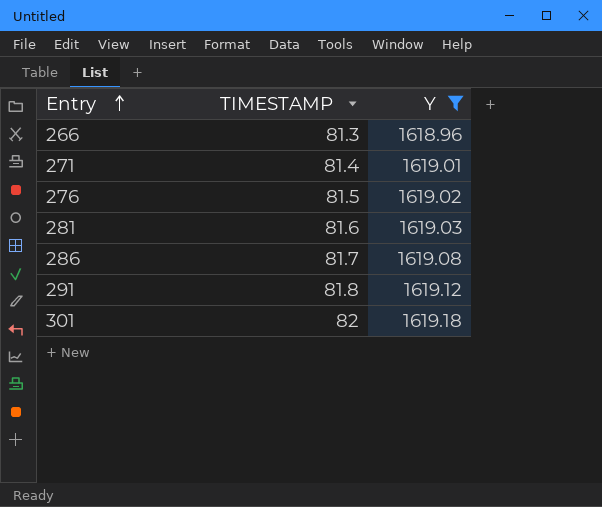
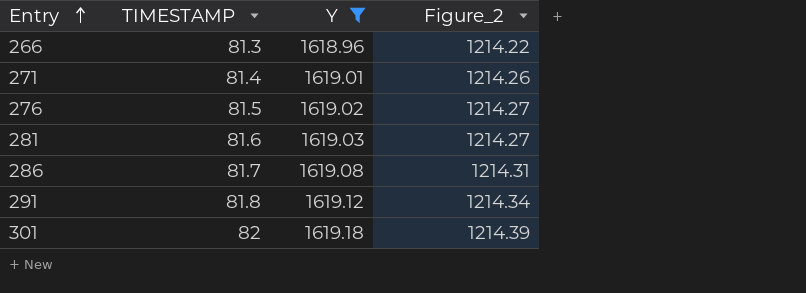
column Figure_2 | formula: none -> [Y] * 0.75

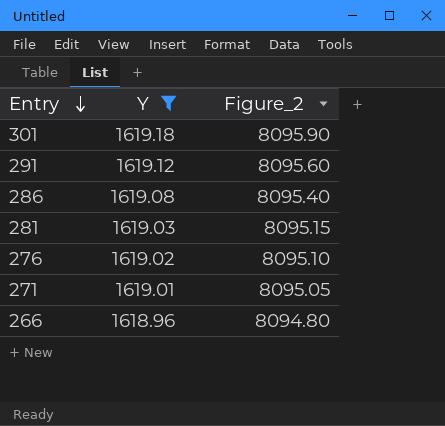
row order: Entry ascending -> Entry descending
column TIMESTAMP | position: 2 -> none
column Figure_2 | formula: [Y] * 0.75 -> [Y] * 5

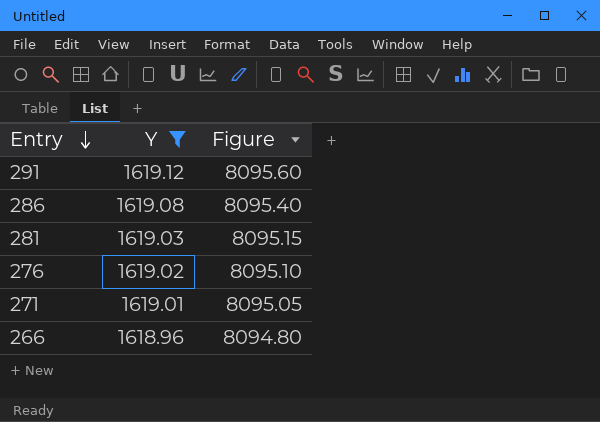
column name: Figure_2 -> Figure
row 301: 1619.18 | 8095.90 -> none

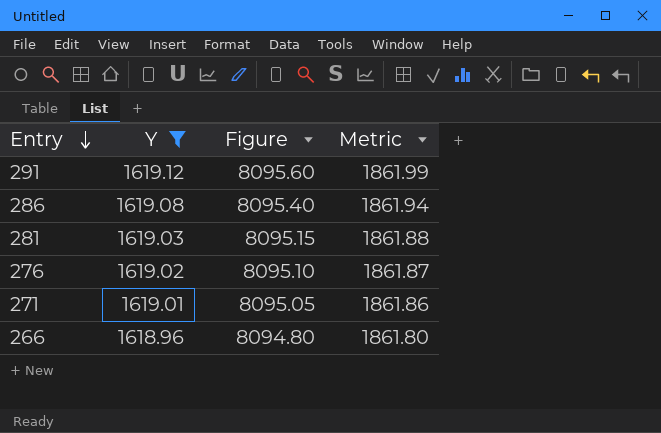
column Metric | formula: none -> [Y] * 1.15

